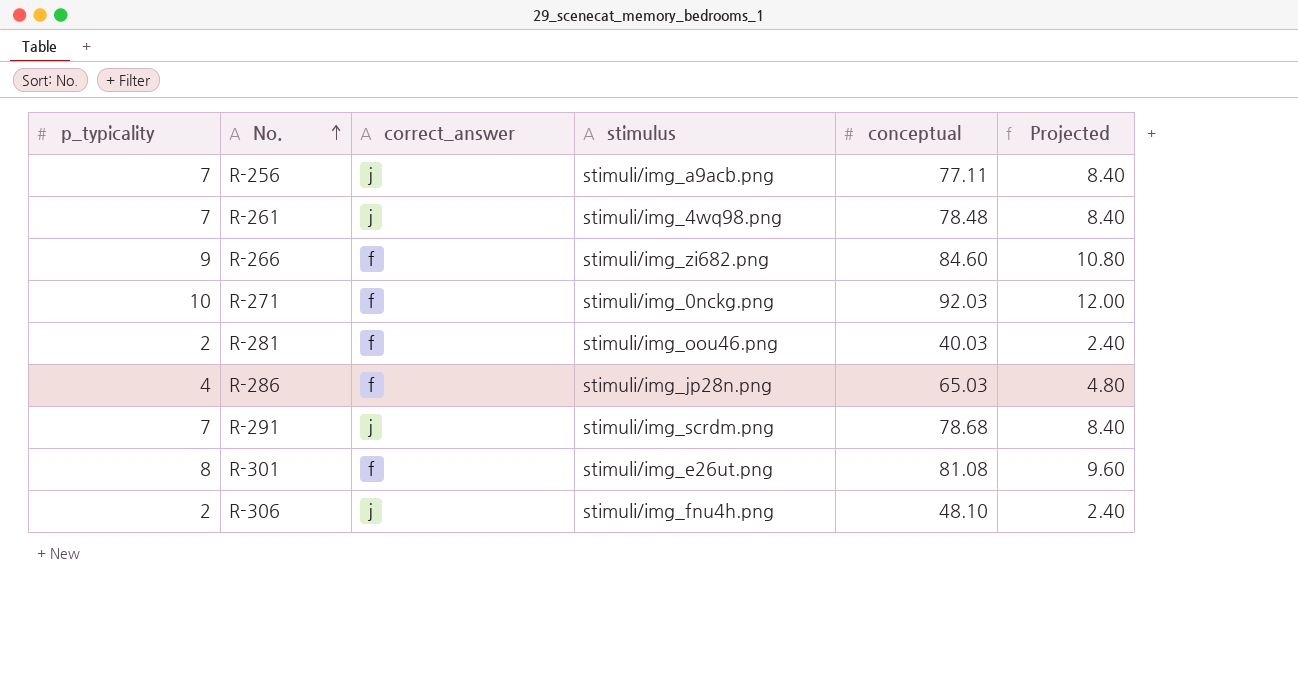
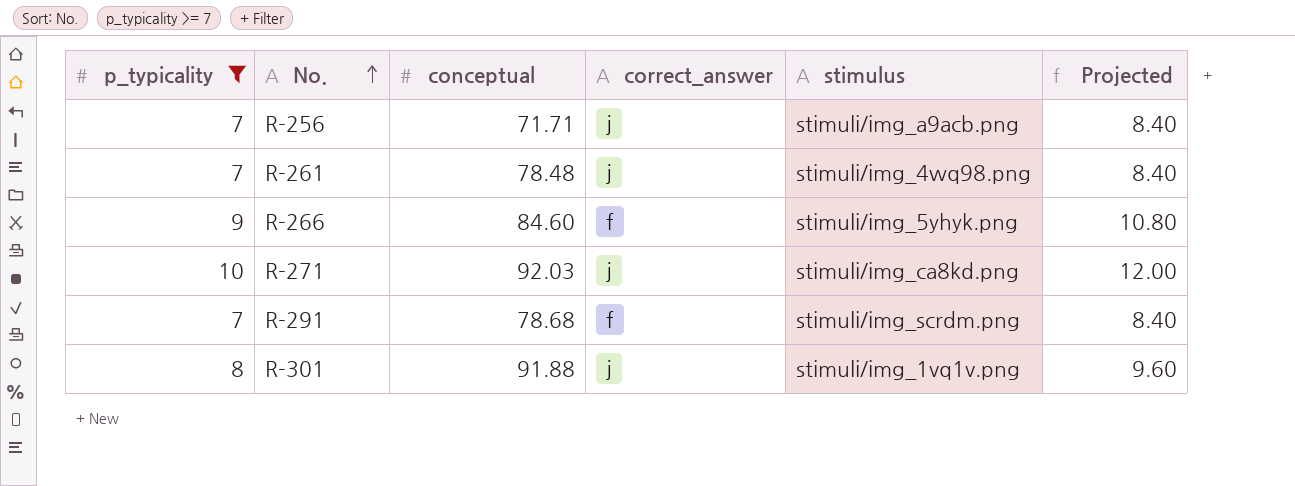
filter: none -> p_typicality >= 7
column conceptual | position: 5 -> 3
R-256 | conceptual: 77.11 -> 71.71
R-266 | stimulus: stimuli/img_zi682.png -> stimuli/img_5yhyk.png
R-271 | correct_answer: f -> j
R-271 | stimulus: stimuli/img_0nckg.png -> stimuli/img_ca8kd.png
R-291 | correct_answer: j -> f
R-301 | conceptual: 81.08 -> 91.88
R-301 | correct_answer: f -> j
R-301 | stimulus: stimuli/img_e26ut.png -> stimuli/img_1vq1v.png

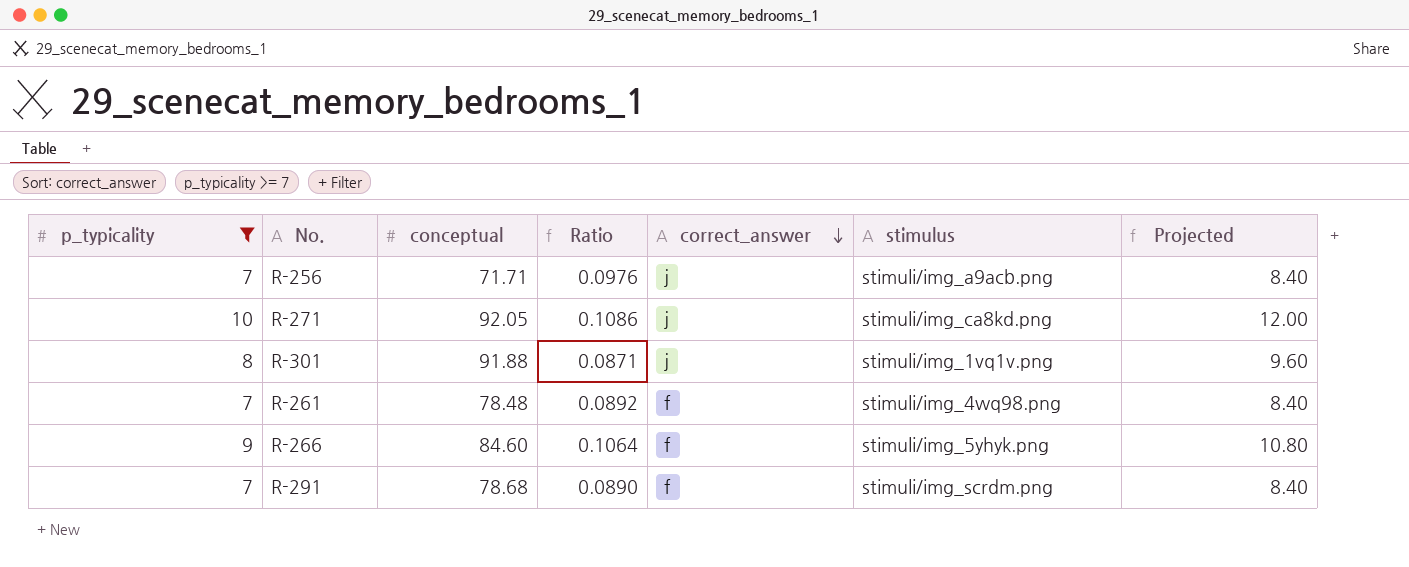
row order: No. ascending -> correct_answer descending
column Ratio | formula: none -> [p_typicality] / [conceptual]
R-271 | conceptual: 92.03 -> 92.05
R-261 | correct_answer: j -> f

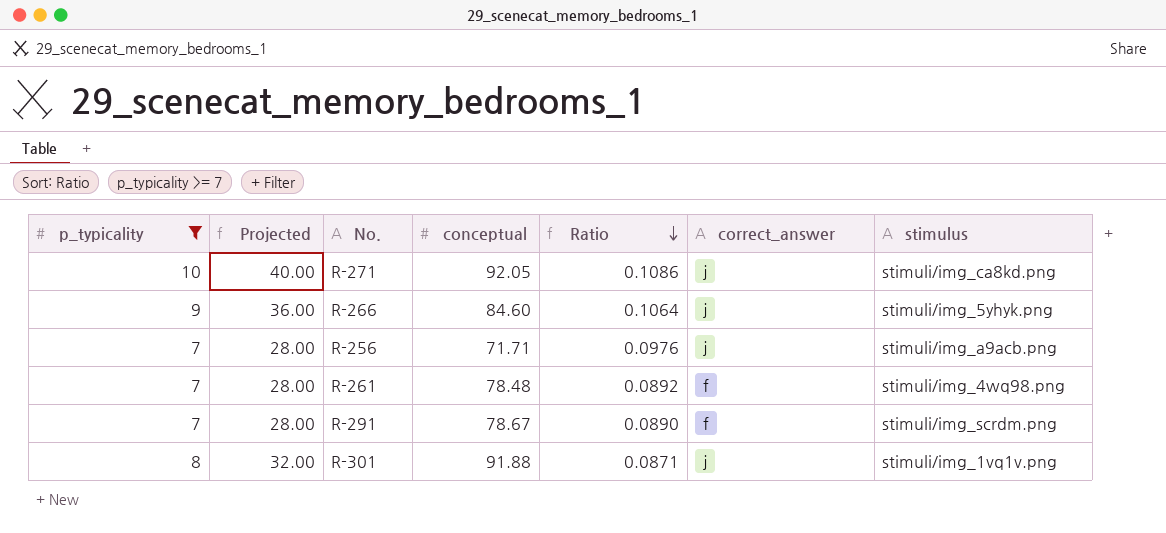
row order: correct_answer descending -> Ratio descending
column Projected | formula: [p_typicality] * 1.2 -> [p_typicality] * 4
column Projected | position: 7 -> 2
R-266 | correct_answer: f -> j
R-291 | conceptual: 78.68 -> 78.67

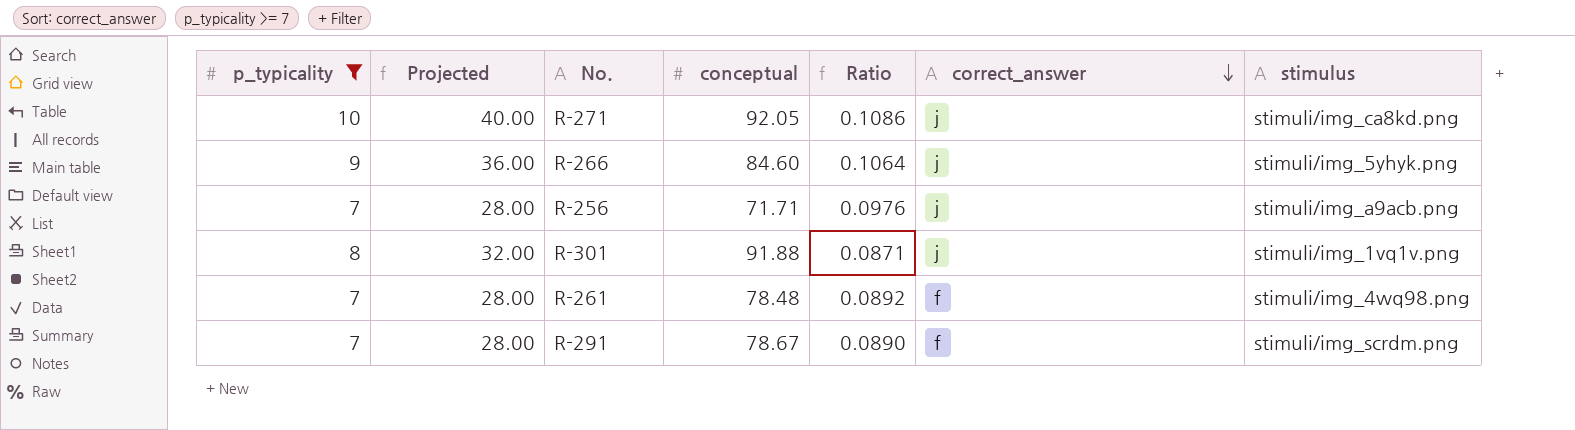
row order: Ratio descending -> correct_answer descending

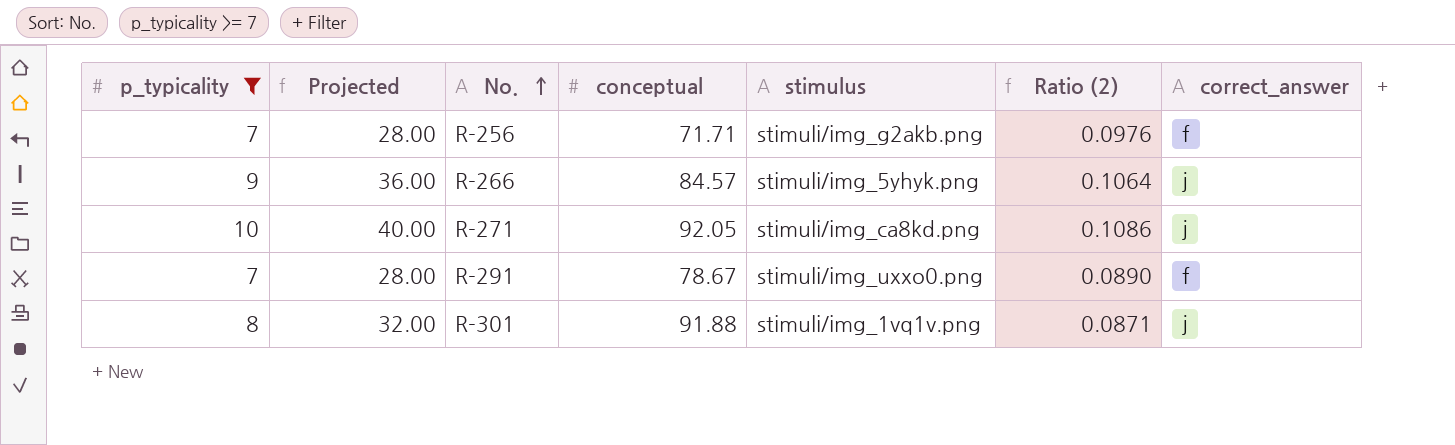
row order: correct_answer descending -> No. ascending
column stimulus | position: 7 -> 5
column name: Ratio -> Ratio (2)
row R-261: 7 | 28.00 | 78.48 | 0.0892 | f | stimuli/img_4wq98.png -> none
R-256 | stimulus: stimuli/img_a9acb.png -> stimuli/img_g2akb.png
R-256 | correct_answer: j -> f
R-266 | conceptual: 84.60 -> 84.57
R-291 | stimulus: stimuli/img_scrdm.png -> stimuli/img_uxxo0.png

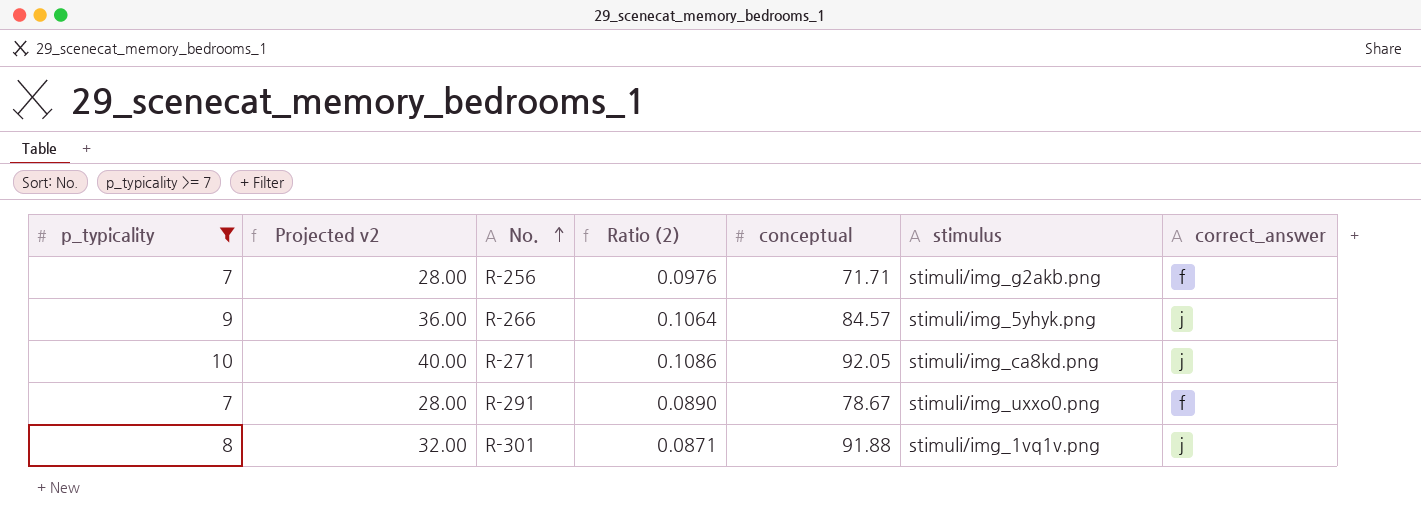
column name: Projected -> Projected v2
column Ratio (2) | position: 6 -> 4

